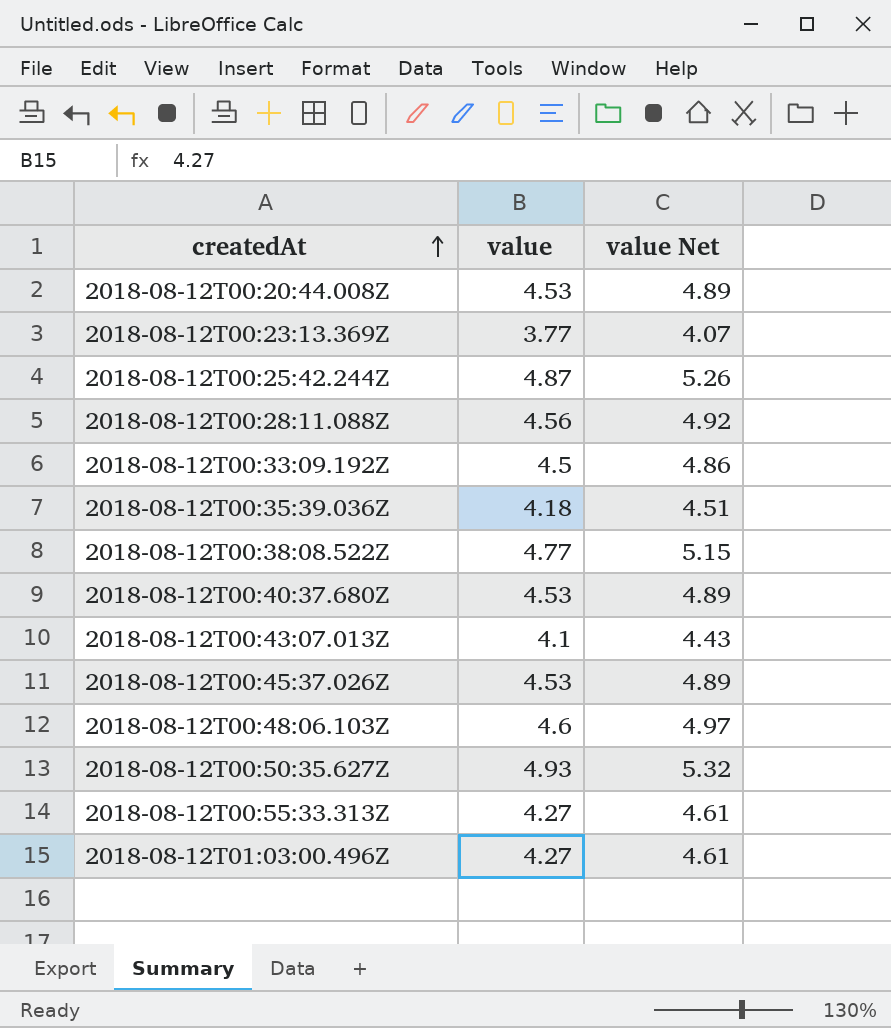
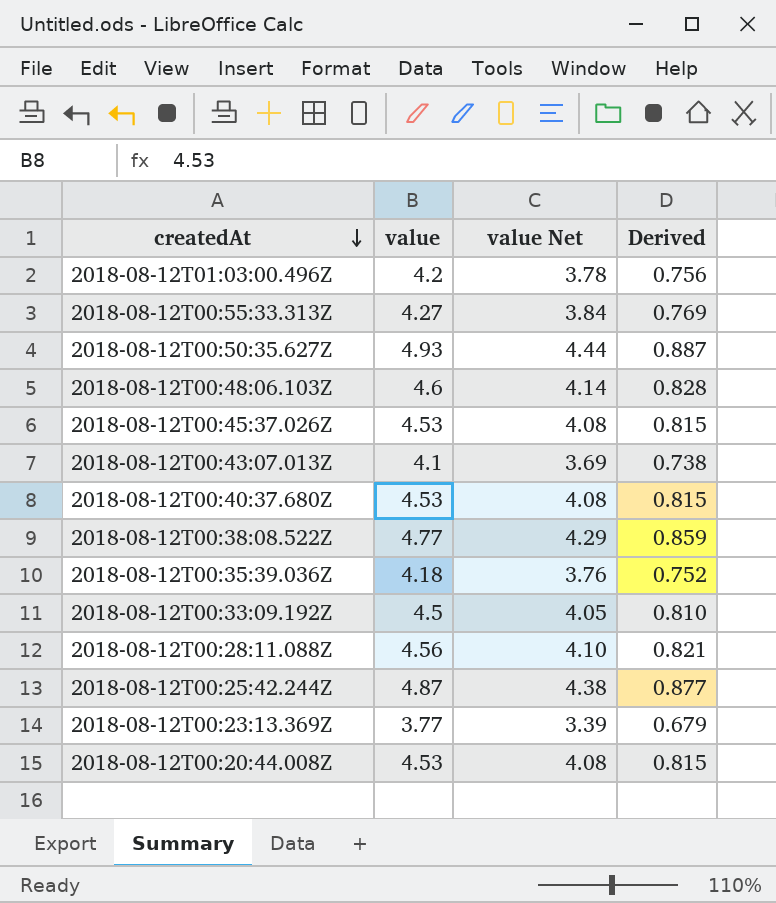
row order: createdAt ascending -> createdAt descending
column value Net | formula: [value] * 1.08 -> [value] * 0.9
column Derived | formula: none -> [value] * 0.18
2018-08-12T01:03:00.496Z | value: 4.27 -> 4.2

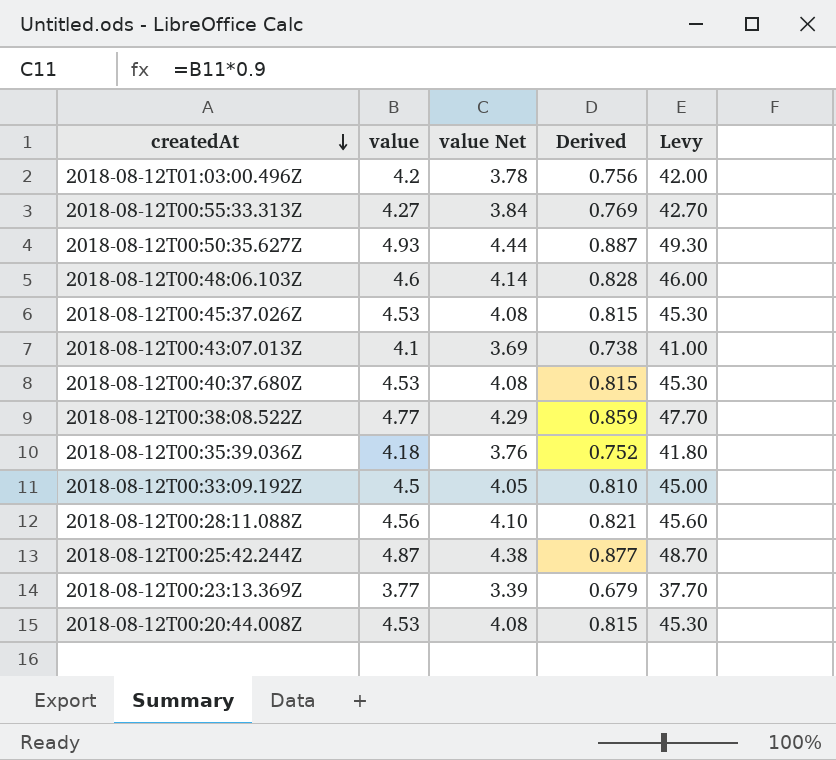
column Levy | formula: none -> [value] * 10

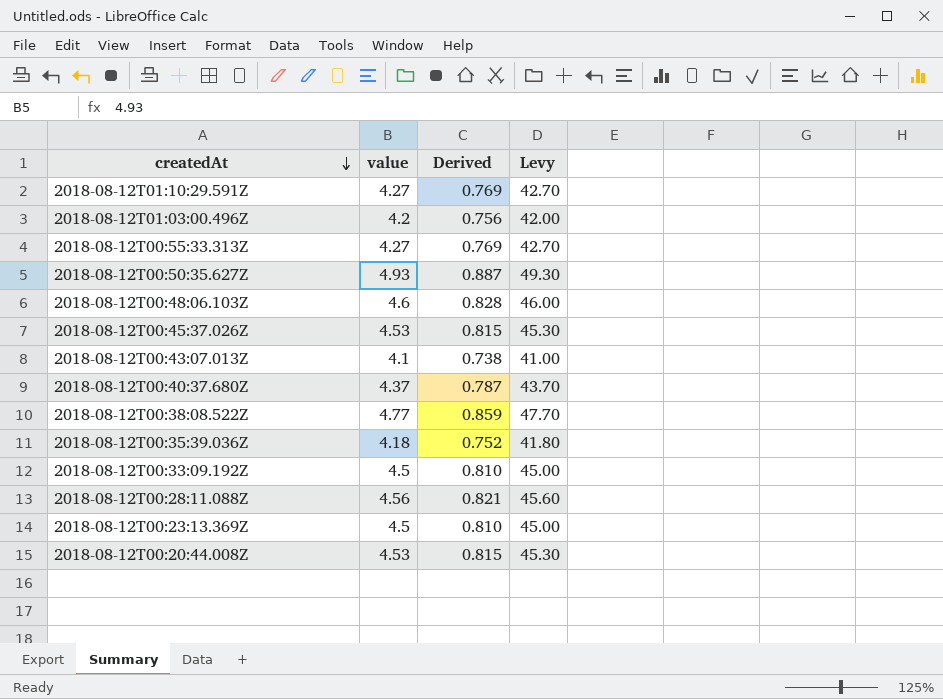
column value Net | formula: [value] * 0.9 -> none
row 2018-08-12T00:25:42.244Z: 4.87 | 4.38 | 0.877 | 48.70 -> none
row 2018-08-12T01:10:29.591Z: none -> 4.27 | 0.769 | 42.70
2018-08-12T00:40:37.680Z | value: 4.53 -> 4.37
2018-08-12T00:40:37.680Z | Derived: 0.815 -> 0.787
2018-08-12T00:40:37.680Z | Levy: 45.30 -> 43.70
2018-08-12T00:23:13.369Z | value: 3.77 -> 4.5
2018-08-12T00:23:13.369Z | Derived: 0.679 -> 0.810
2018-08-12T00:23:13.369Z | Levy: 37.70 -> 45.00

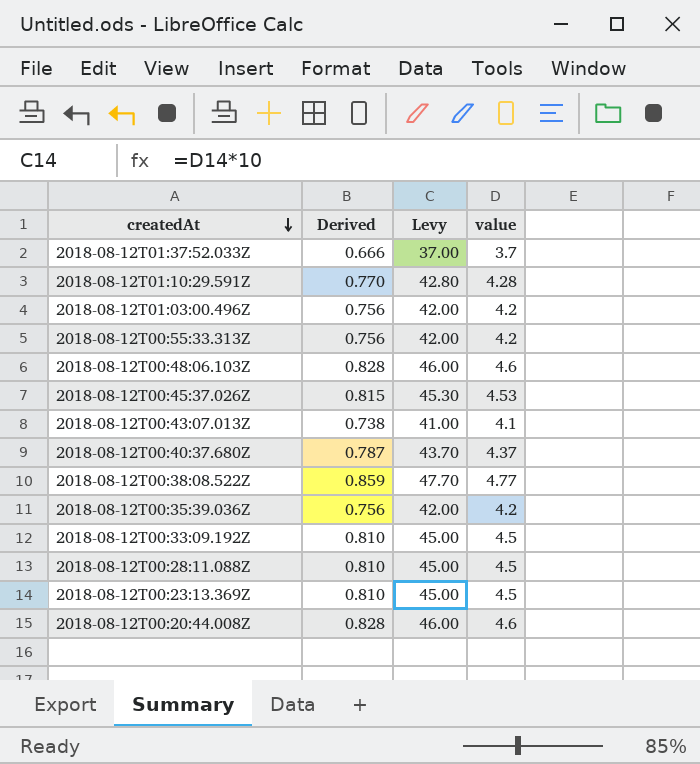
column value | position: 2 -> 4
row 2018-08-12T00:50:35.627Z: 4.93 | 0.887 | 49.30 -> none
row 2018-08-12T01:37:52.033Z: none -> 0.666 | 37.00 | 3.7
2018-08-12T01:10:29.591Z | Derived: 0.769 -> 0.770
2018-08-12T01:10:29.591Z | Levy: 42.70 -> 42.80
2018-08-12T01:10:29.591Z | value: 4.27 -> 4.28
2018-08-12T00:55:33.313Z | Derived: 0.769 -> 0.756
2018-08-12T00:55:33.313Z | Levy: 42.70 -> 42.00
2018-08-12T00:55:33.313Z | value: 4.27 -> 4.2
2018-08-12T00:35:39.036Z | Derived: 0.752 -> 0.756
2018-08-12T00:35:39.036Z | Levy: 41.80 -> 42.00
2018-08-12T00:35:39.036Z | value: 4.18 -> 4.2
2018-08-12T00:28:11.088Z | Derived: 0.821 -> 0.810
2018-08-12T00:28:11.088Z | Levy: 45.60 -> 45.00
2018-08-12T00:28:11.088Z | value: 4.56 -> 4.5
2018-08-12T00:20:44.008Z | Derived: 0.815 -> 0.828
2018-08-12T00:20:44.008Z | Levy: 45.30 -> 46.00
2018-08-12T00:20:44.008Z | value: 4.53 -> 4.6

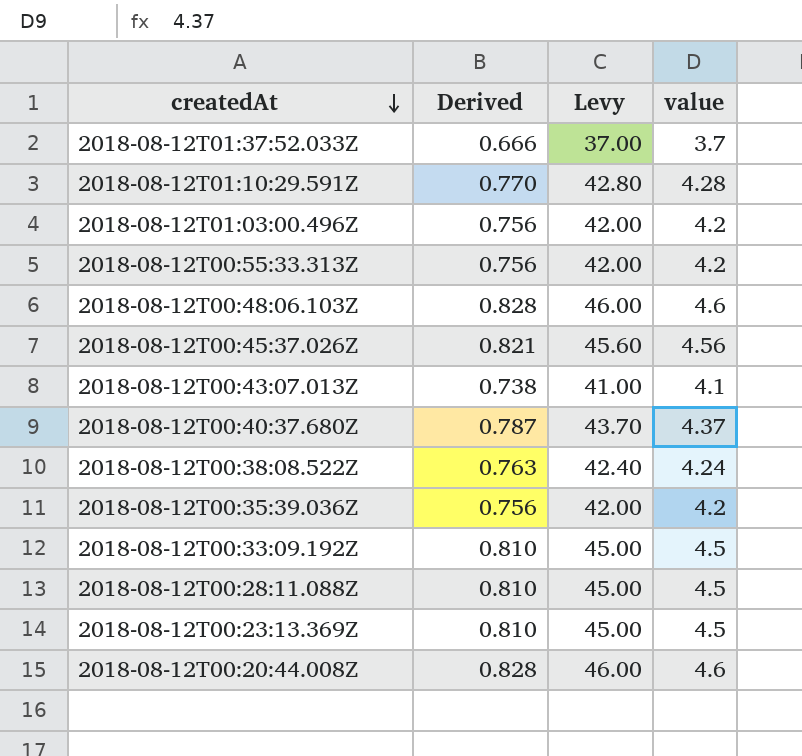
2018-08-12T00:45:37.026Z | Derived: 0.815 -> 0.821
2018-08-12T00:45:37.026Z | Levy: 45.30 -> 45.60
2018-08-12T00:45:37.026Z | value: 4.53 -> 4.56
2018-08-12T00:38:08.522Z | Derived: 0.859 -> 0.763
2018-08-12T00:38:08.522Z | Levy: 47.70 -> 42.40
2018-08-12T00:38:08.522Z | value: 4.77 -> 4.24

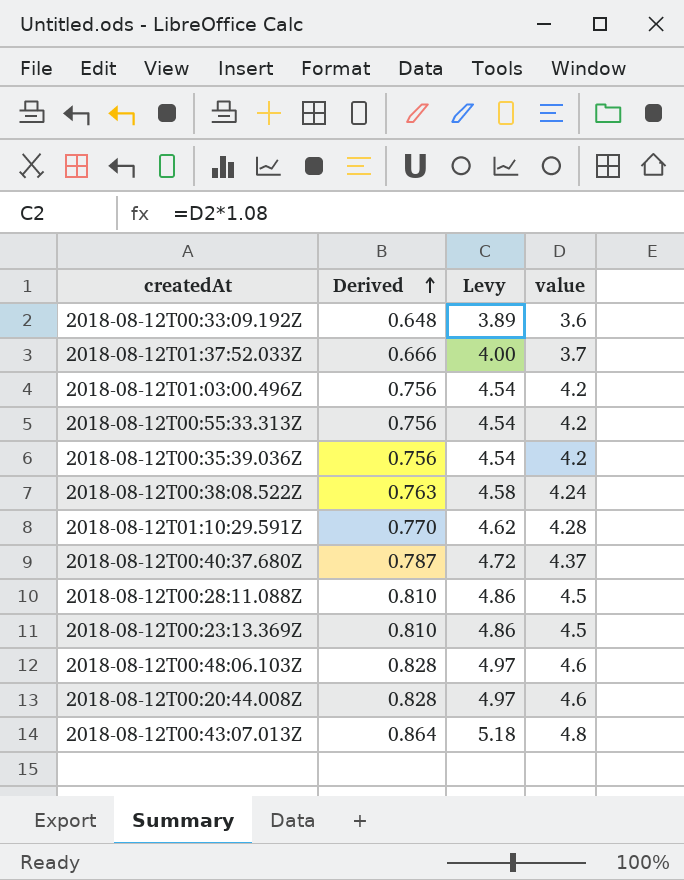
row order: createdAt descending -> Derived ascending
column Levy | formula: [value] * 10 -> [value] * 1.08
row 2018-08-12T00:45:37.026Z: 0.821 | 45.60 | 4.56 -> none
2018-08-12T00:33:09.192Z | Derived: 0.810 -> 0.648
2018-08-12T00:33:09.192Z | value: 4.5 -> 3.6
2018-08-12T00:43:07.013Z | Derived: 0.738 -> 0.864
2018-08-12T00:43:07.013Z | value: 4.1 -> 4.8

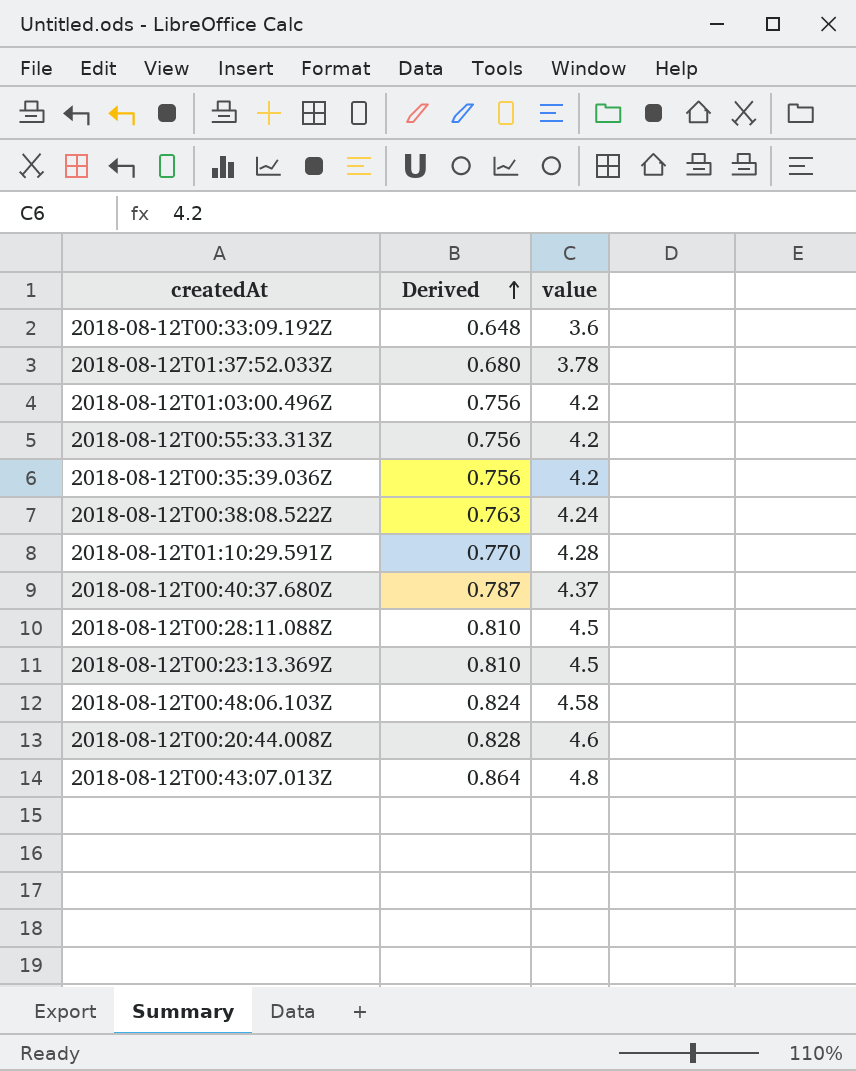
column Levy | formula: [value] * 1.08 -> none
2018-08-12T01:37:52.033Z | Derived: 0.666 -> 0.680
2018-08-12T01:37:52.033Z | value: 3.7 -> 3.78
2018-08-12T00:48:06.103Z | Derived: 0.828 -> 0.824
2018-08-12T00:48:06.103Z | value: 4.6 -> 4.58

